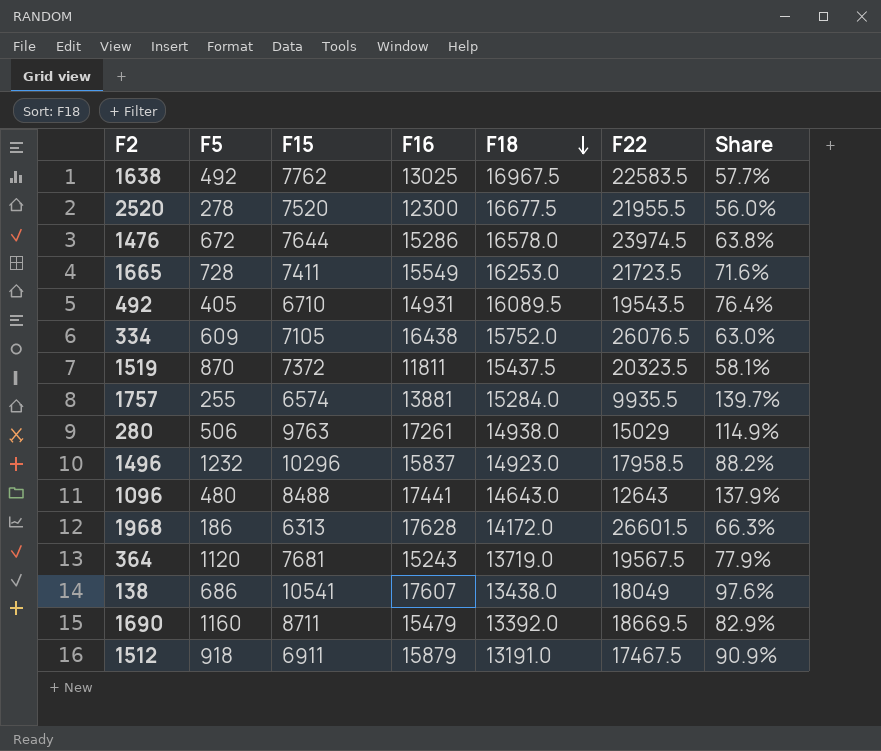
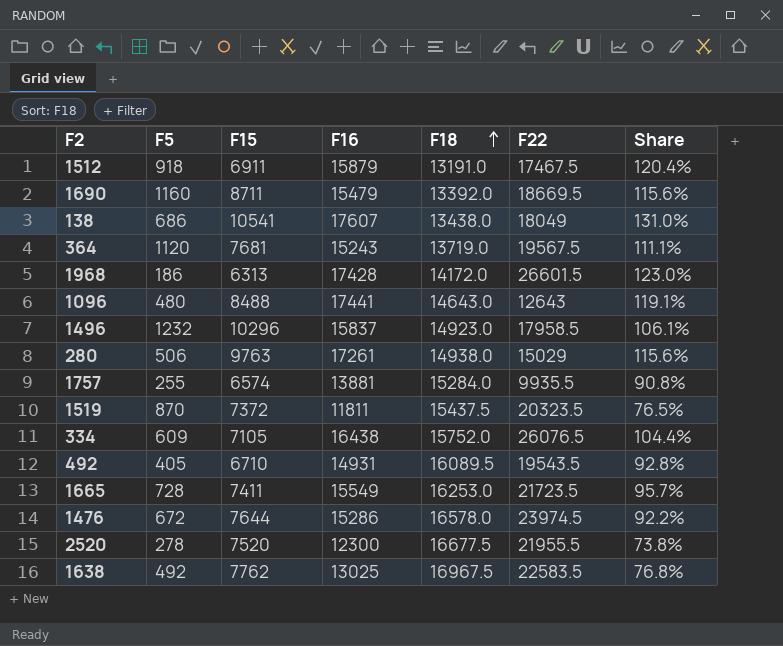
row order: F18 descending -> F18 ascending
column Share | formula: [F16] / [F22] -> [F16] / [F18]
1968 | F16: 17628 -> 17428

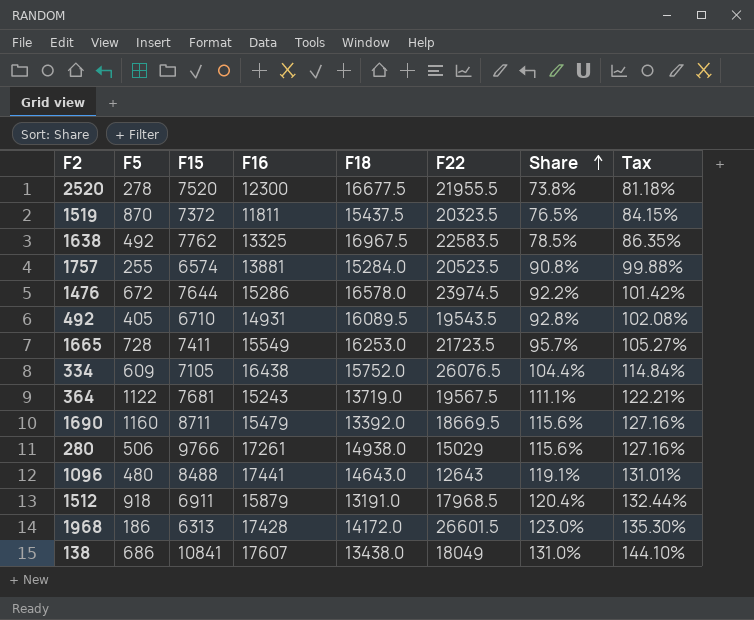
row order: F18 ascending -> Share ascending
column Tax | formula: none -> [Share] * 1.1
row 1496: 1232 | 10296 | 15837 | 14923.0 | 17958.5 | 106.1% -> none
1638 | F16: 13025 -> 13325
1638 | Share: 76.8% -> 78.5%
1757 | F22: 9935.5 -> 20523.5
364 | F5: 1120 -> 1122
280 | F15: 9763 -> 9766
1512 | F22: 17467.5 -> 17968.5
138 | F15: 10541 -> 10841

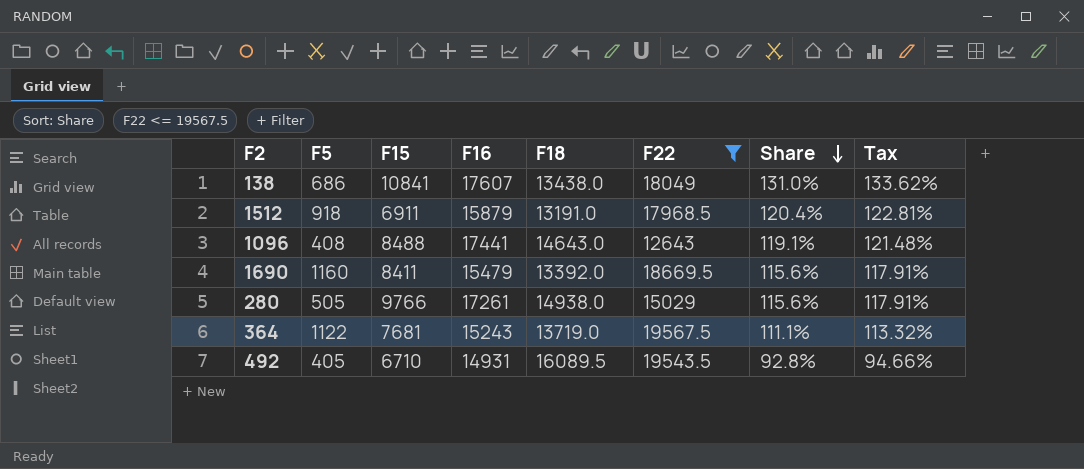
filter: none -> F22 <= 19567.5
row order: Share ascending -> Share descending
column Tax | formula: [Share] * 1.1 -> [Share] * 1.02
1096 | F5: 480 -> 408
1690 | F15: 8711 -> 8411
280 | F5: 506 -> 505

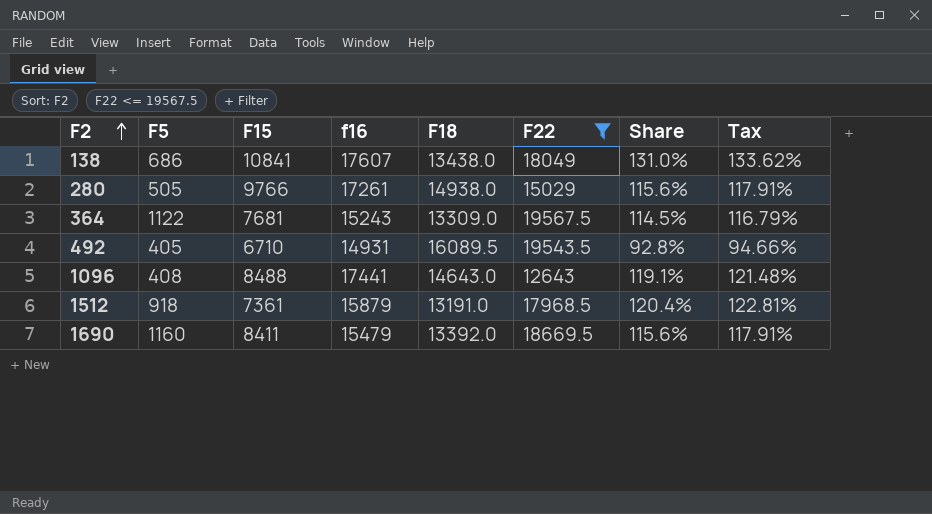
row order: Share descending -> F2 ascending
column name: F16 -> f16
364 | F18: 13719.0 -> 13309.0
364 | Share: 111.1% -> 114.5%
364 | Tax: 113.32% -> 116.79%
1512 | F15: 6911 -> 7361

